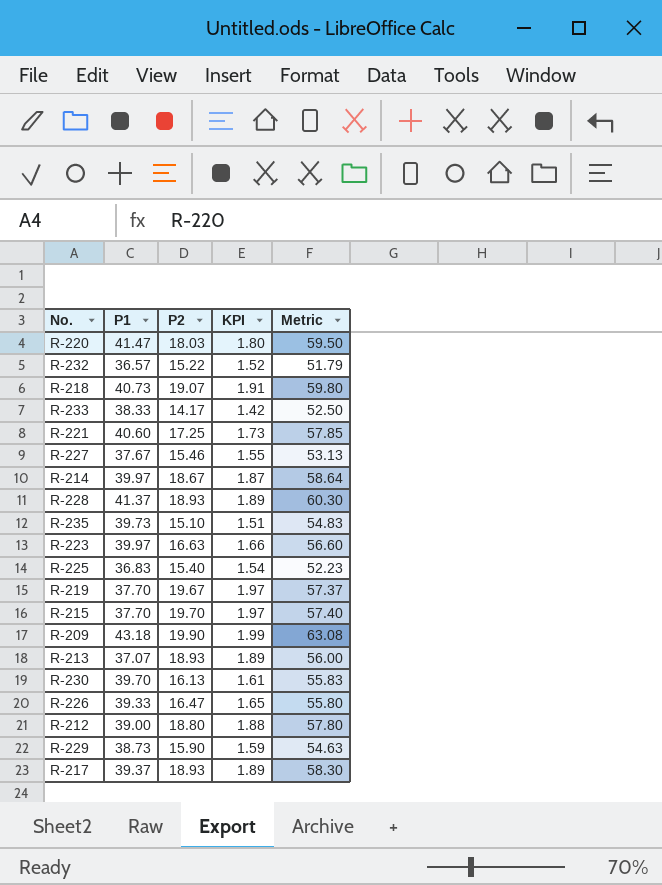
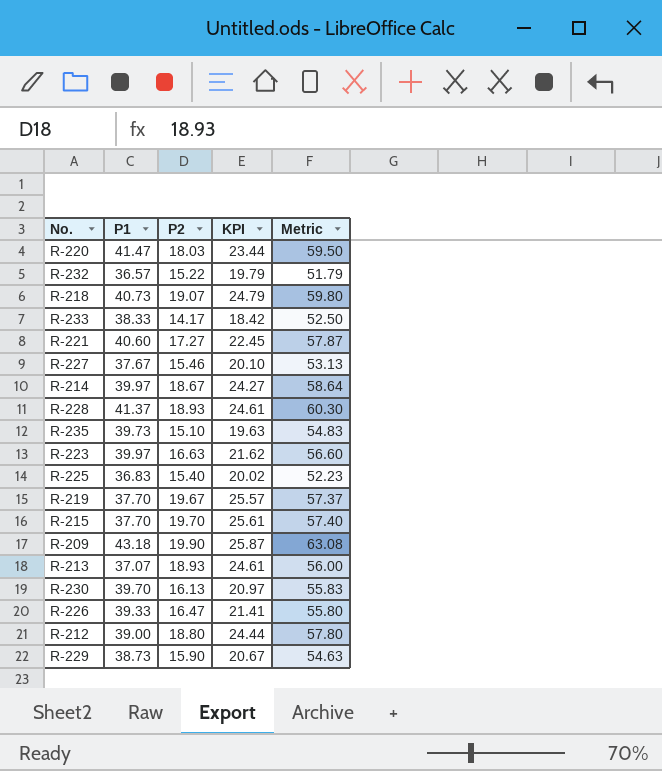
column KPI | formula: [P2] * 0.1 -> [P2] * 1.3
row R-217: 39.37 | 18.93 | 1.89 | 58.30 -> none
R-221 | P2: 17.25 -> 17.27
R-221 | Metric: 57.85 -> 57.87

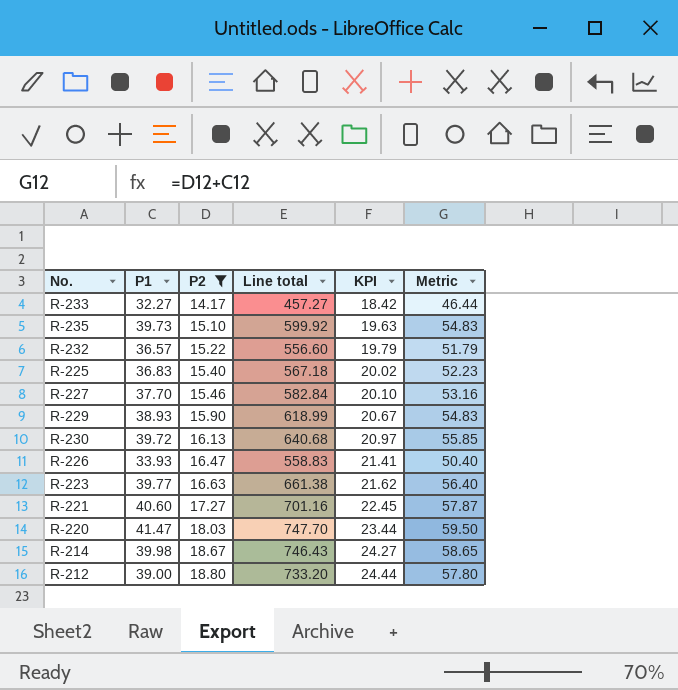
filter: none -> P2 <= 18.80
row order: none -> P2 ascending
column Line total | formula: none -> [P1] * [P2]
R-233 | P1: 38.33 -> 32.27
R-233 | Metric: 52.50 -> 46.44
R-227 | P1: 37.67 -> 37.70
R-227 | Metric: 53.13 -> 53.16
R-229 | P1: 38.73 -> 38.93
R-229 | Metric: 54.63 -> 54.83
R-230 | P1: 39.70 -> 39.72
R-230 | Metric: 55.83 -> 55.85
R-226 | P1: 39.33 -> 33.93
R-226 | Metric: 55.80 -> 50.40
R-223 | P1: 39.97 -> 39.77
R-223 | Metric: 56.60 -> 56.40
R-214 | P1: 39.97 -> 39.98
R-214 | Metric: 58.64 -> 58.65

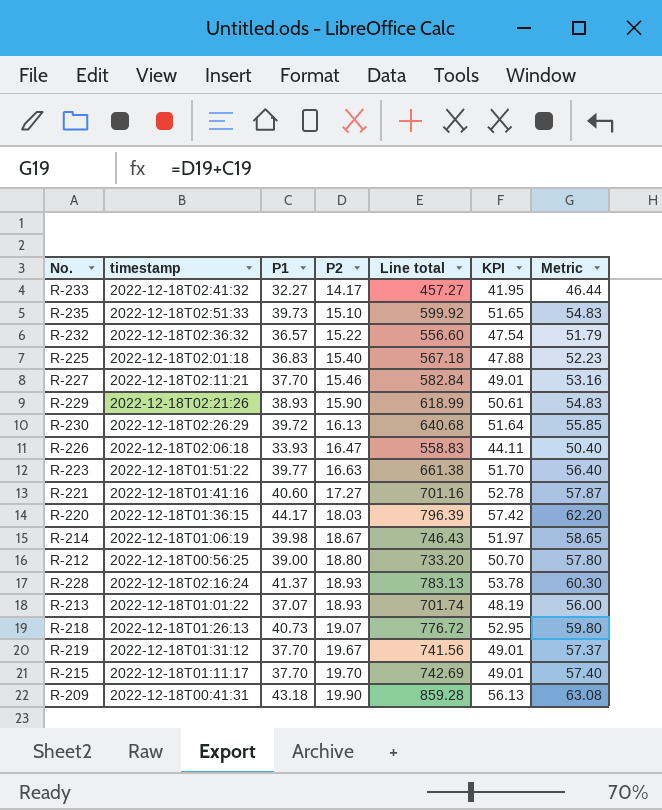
filter: P2 <= 18.80 -> none
column timestamp | position: none -> 2
column KPI | formula: [P2] * 1.3 -> [P1] * 1.3
R-220 | P1: 41.47 -> 44.17
R-220 | Line total: 747.70 -> 796.39
R-220 | Metric: 59.50 -> 62.20

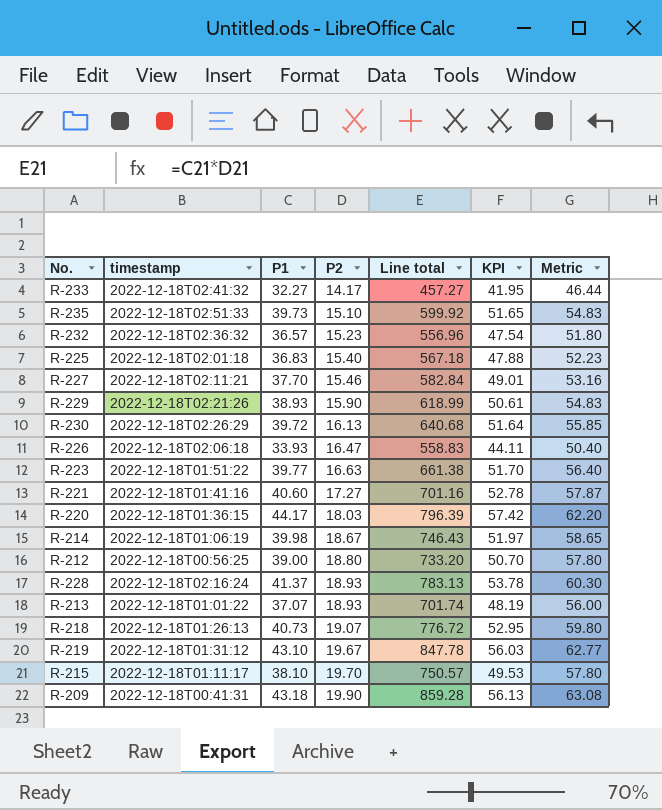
R-232 | P2: 15.22 -> 15.23
R-232 | Line total: 556.60 -> 556.96
R-232 | Metric: 51.79 -> 51.80
R-219 | P1: 37.70 -> 43.10
R-219 | Line total: 741.56 -> 847.78
R-219 | KPI: 49.01 -> 56.03
R-219 | Metric: 57.37 -> 62.77
R-215 | P1: 37.70 -> 38.10
R-215 | Line total: 742.69 -> 750.57
R-215 | KPI: 49.01 -> 49.53
R-215 | Metric: 57.40 -> 57.80

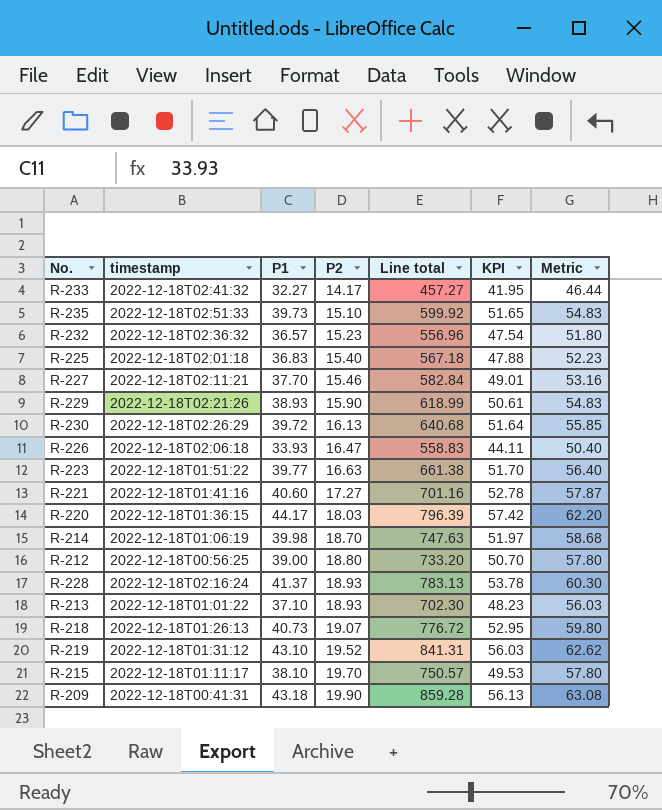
R-214 | P2: 18.67 -> 18.70
R-214 | Line total: 746.43 -> 747.63
R-214 | Metric: 58.65 -> 58.68
R-213 | P1: 37.07 -> 37.10
R-213 | Line total: 701.74 -> 702.30
R-213 | KPI: 48.19 -> 48.23
R-213 | Metric: 56.00 -> 56.03
R-219 | P2: 19.67 -> 19.52
R-219 | Line total: 847.78 -> 841.31
R-219 | Metric: 62.77 -> 62.62

